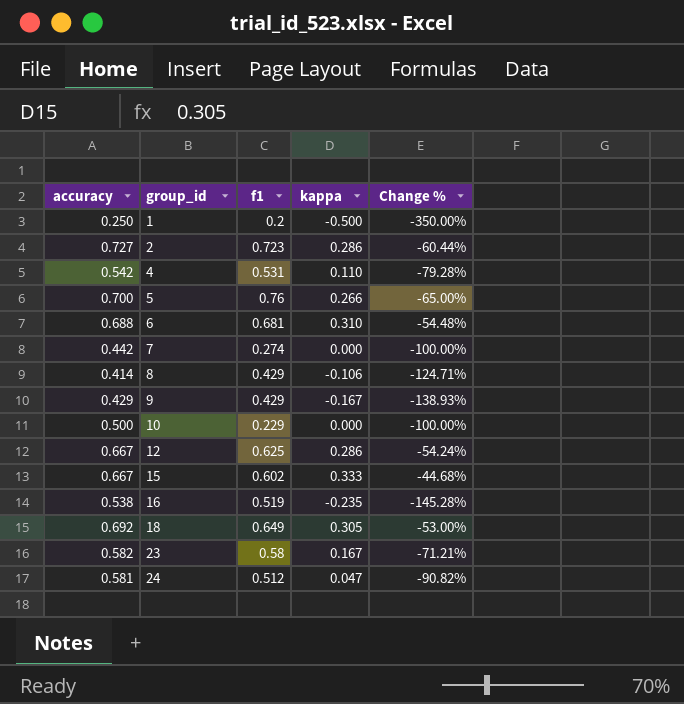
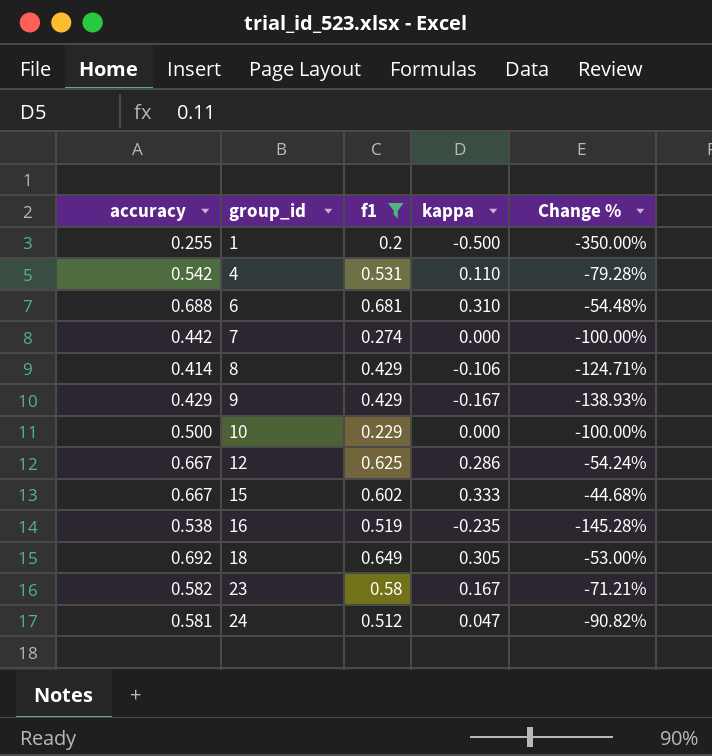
filter: none -> f1 <= 0.681
1 | accuracy: 0.250 -> 0.255

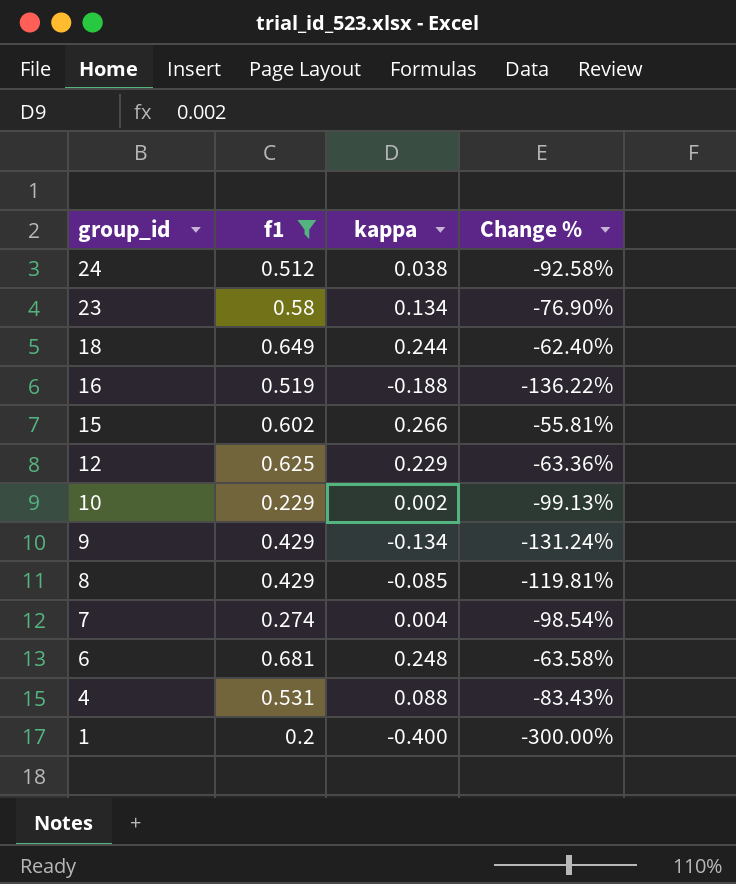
row order: group_id ascending -> group_id descending
column accuracy | position: 1 -> none
24 | kappa: 0.047 -> 0.038
24 | Change %: -90.82% -> -92.58%
23 | kappa: 0.167 -> 0.134
23 | Change %: -71.21% -> -76.90%
18 | kappa: 0.305 -> 0.244
18 | Change %: -53.00% -> -62.40%
16 | kappa: -0.235 -> -0.188
16 | Change %: -145.28% -> -136.22%
15 | kappa: 0.333 -> 0.266
15 | Change %: -44.68% -> -55.81%
12 | kappa: 0.286 -> 0.229
12 | Change %: -54.24% -> -63.36%
10 | kappa: 0.000 -> 0.002
10 | Change %: -100.00% -> -99.13%
9 | kappa: -0.167 -> -0.134
9 | Change %: -138.93% -> -131.24%
8 | kappa: -0.106 -> -0.085
8 | Change %: -124.71% -> -119.81%
7 | kappa: 0.000 -> 0.004
7 | Change %: -100.00% -> -98.54%
6 | kappa: 0.310 -> 0.248
6 | Change %: -54.48% -> -63.58%
4 | kappa: 0.110 -> 0.088
4 | Change %: -79.28% -> -83.43%
1 | kappa: -0.500 -> -0.400
1 | Change %: -350.00% -> -300.00%

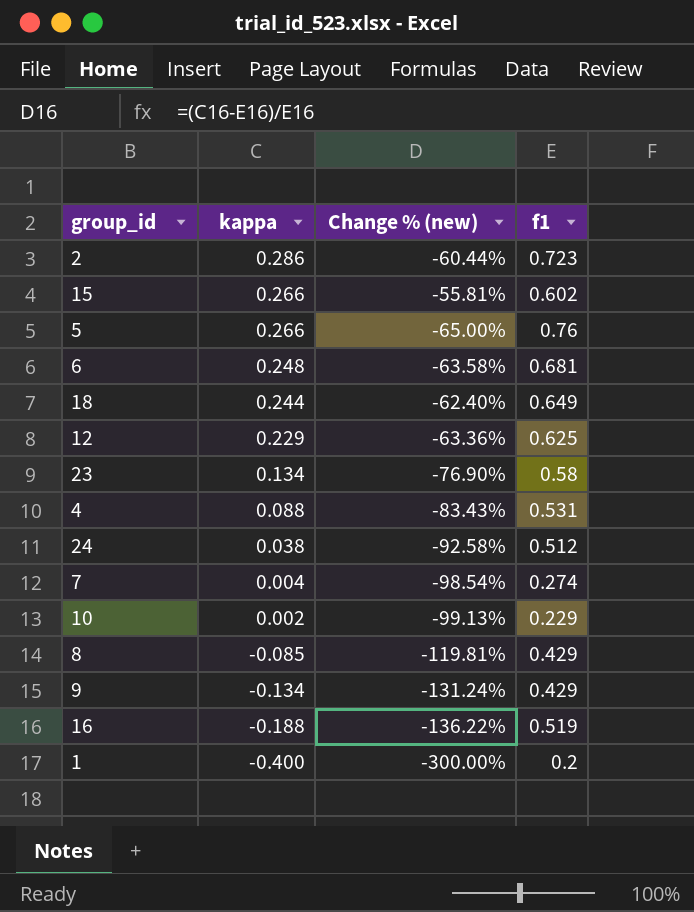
filter: f1 <= 0.681 -> none
row order: group_id descending -> kappa descending
column name: Change % -> Change % (new)
column f1 | position: 2 -> 4

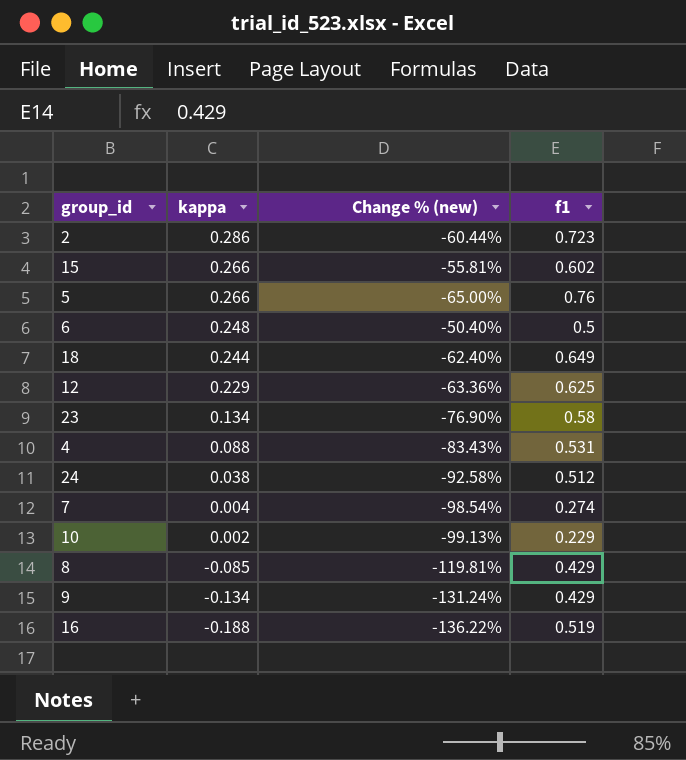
row 1: -0.400 | -300.00% | 0.2 -> none
6 | Change % (new): -63.58% -> -50.40%
6 | f1: 0.681 -> 0.5

